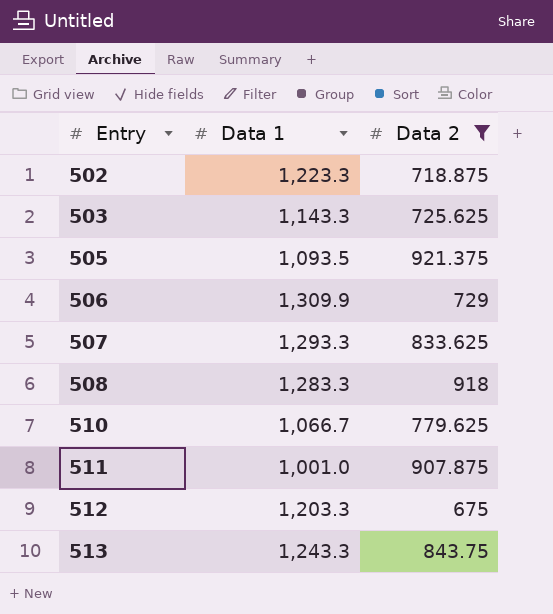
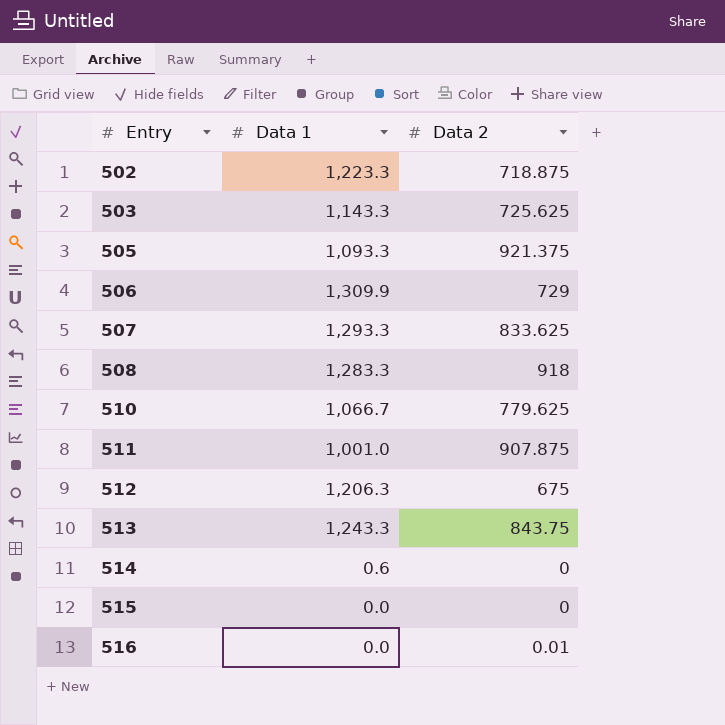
filter: Data 2 >= 675 -> none
505 | Data 1: 1,093.5 -> 1,093.3
512 | Data 1: 1,203.3 -> 1,206.3

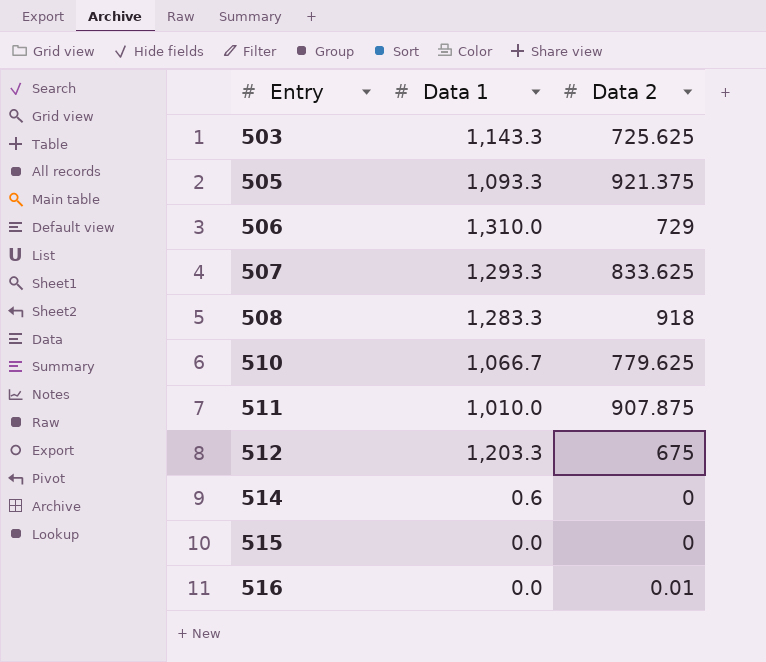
row 502: 1,223.3 | 718.875 -> none
row 513: 1,243.3 | 843.75 -> none
506 | Data 1: 1,309.9 -> 1,310.0
511 | Data 1: 1,001.0 -> 1,010.0
512 | Data 1: 1,206.3 -> 1,203.3

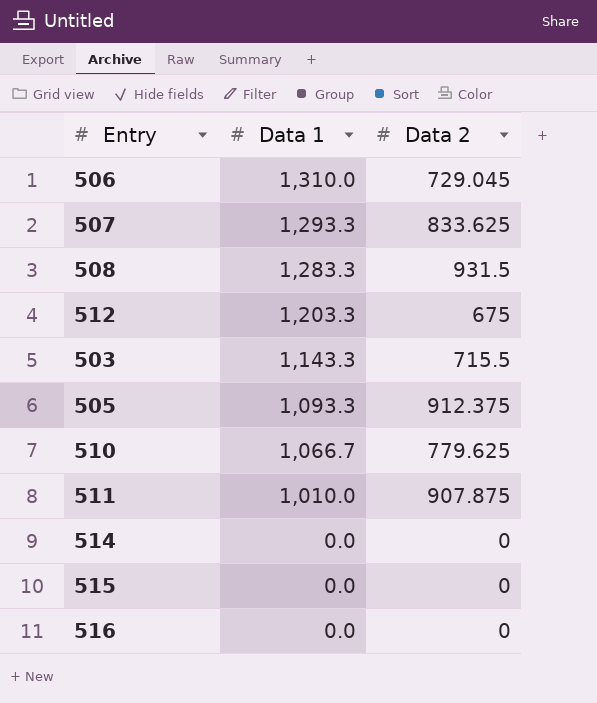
row order: Entry ascending -> Data 1 descending
506 | Data 2: 729 -> 729.045
508 | Data 2: 918 -> 931.5
503 | Data 2: 725.625 -> 715.5
505 | Data 2: 921.375 -> 912.375
514 | Data 1: 0.6 -> 0.0
516 | Data 2: 0.01 -> 0

